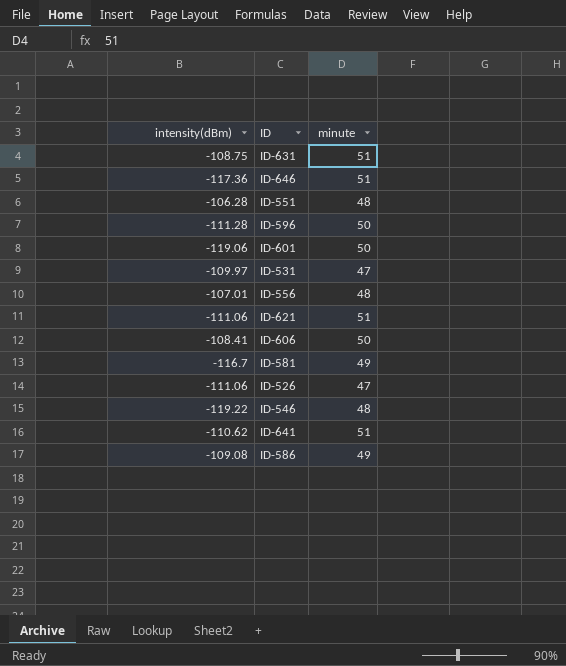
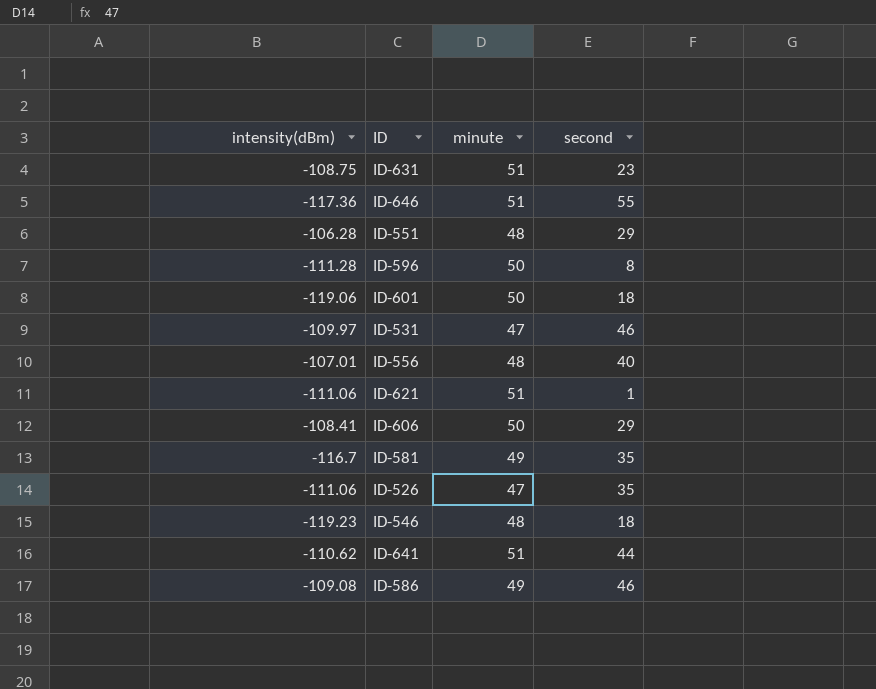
column second | position: none -> 4
ID-546 | intensity(dBm): -119.22 -> -119.23

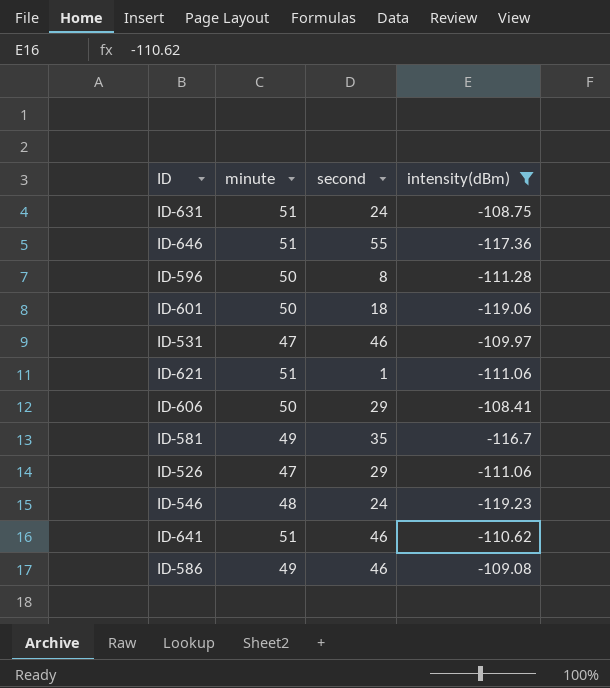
filter: none -> intensity(dBm) <= -108.41
column intensity(dBm) | position: 1 -> 4
ID-631 | second: 23 -> 24
ID-526 | second: 35 -> 29
ID-546 | second: 18 -> 24
ID-641 | second: 44 -> 46

